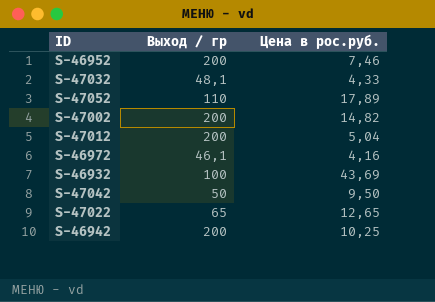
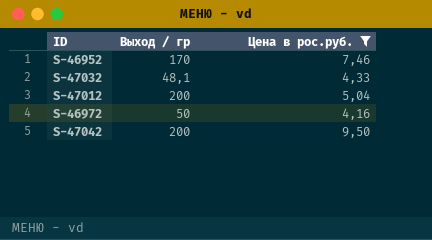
filter: none -> Цена в рос.руб. <= 9,50
S-46952 | Выход / гр: 200 -> 170
S-46972 | Выход / гр: 46,1 -> 50
S-47042 | Выход / гр: 50 -> 200

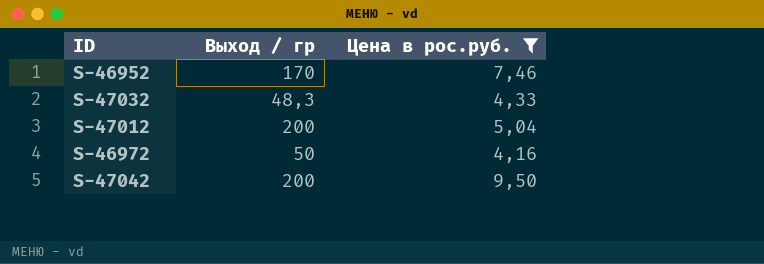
S-47032 | Выход / гр: 48,1 -> 48,3

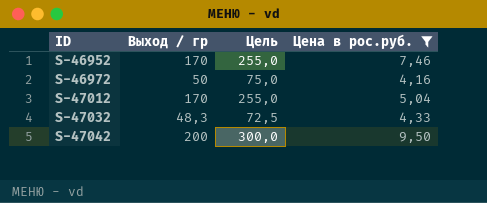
row order: none -> ID ascending
column Цель | formula: none -> [Выход / гр] * 1,5
S-47012 | Выход / гр: 200 -> 170

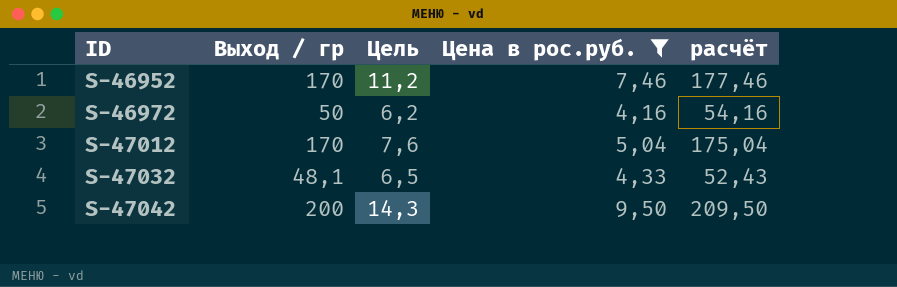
column Цель | formula: [Выход / гр] * 1,5 -> [Цена в рос.руб.] * 1,5
column расчёт | formula: none -> [Выход / гр] + [Цена в рос.руб.]
S-47032 | Выход / гр: 48,3 -> 48,1

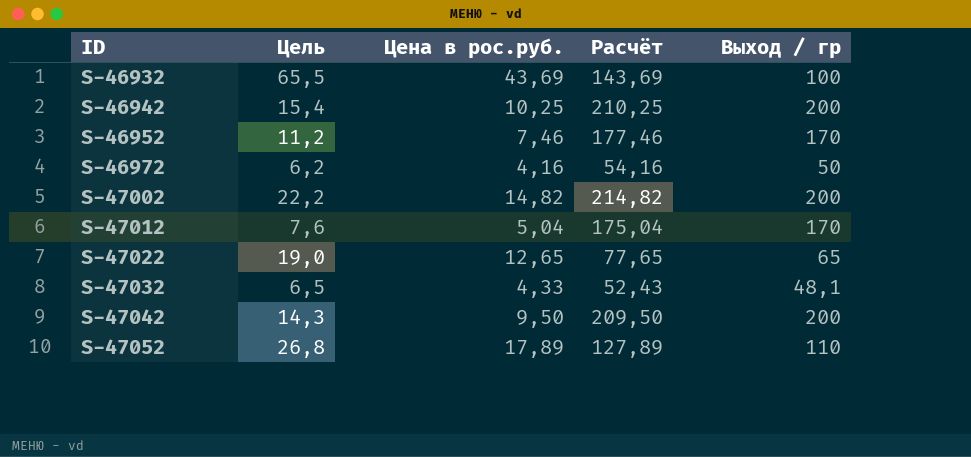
filter: Цена в рос.руб. <= 9,50 -> none
column name: расчёт -> Расчёт
column Выход / гр | position: 2 -> 5

